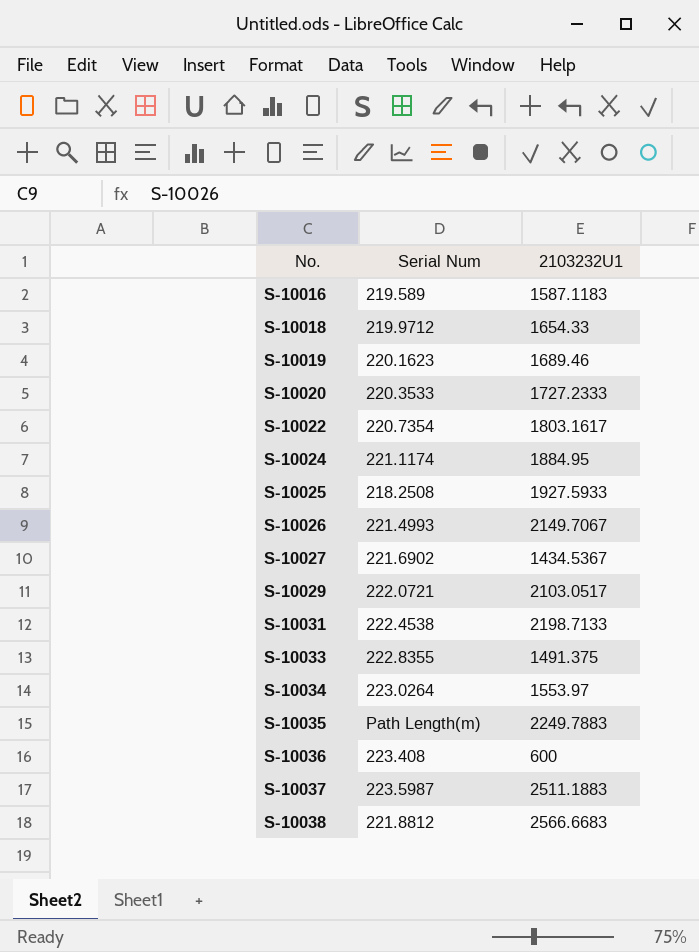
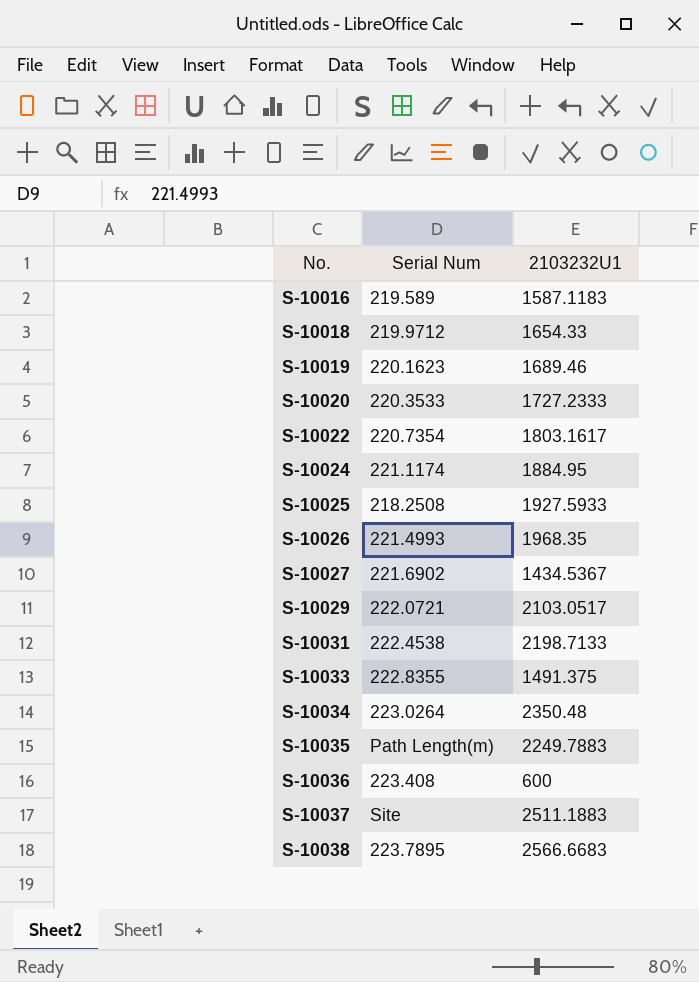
S-10026 | 2103232U1: 2149.7067 -> 1968.35
S-10034 | 2103232U1: 1553.97 -> 2350.48
S-10037 | Serial Num: 223.5987 -> Site
S-10038 | Serial Num: 221.8812 -> 223.7895

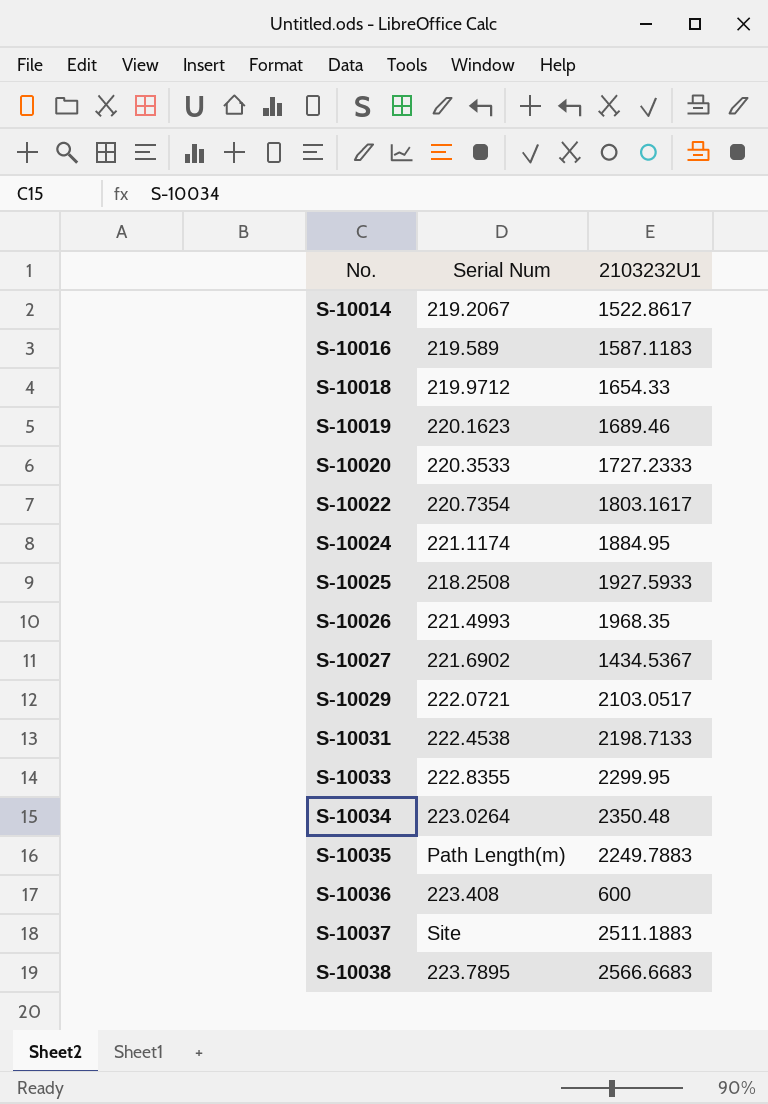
row S-10014: none -> 219.2067 | 1522.8617
S-10033 | 2103232U1: 1491.375 -> 2299.95

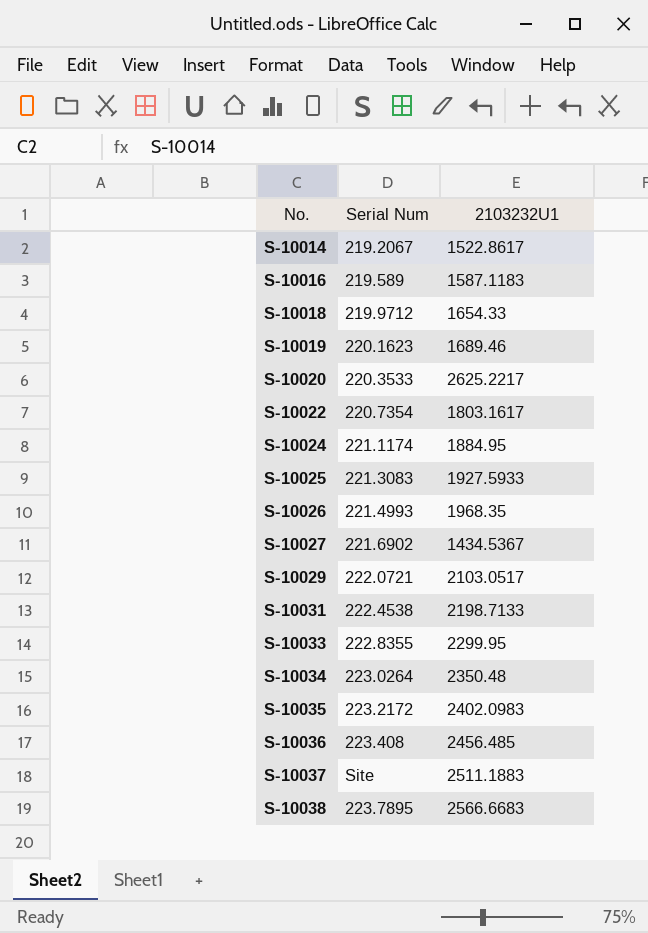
S-10020 | 2103232U1: 1727.2333 -> 2625.2217
S-10025 | Serial Num: 218.2508 -> 221.3083
S-10035 | Serial Num: Path Length(m) -> 223.2172
S-10035 | 2103232U1: 2249.7883 -> 2402.0983
S-10036 | 2103232U1: 600 -> 2456.485

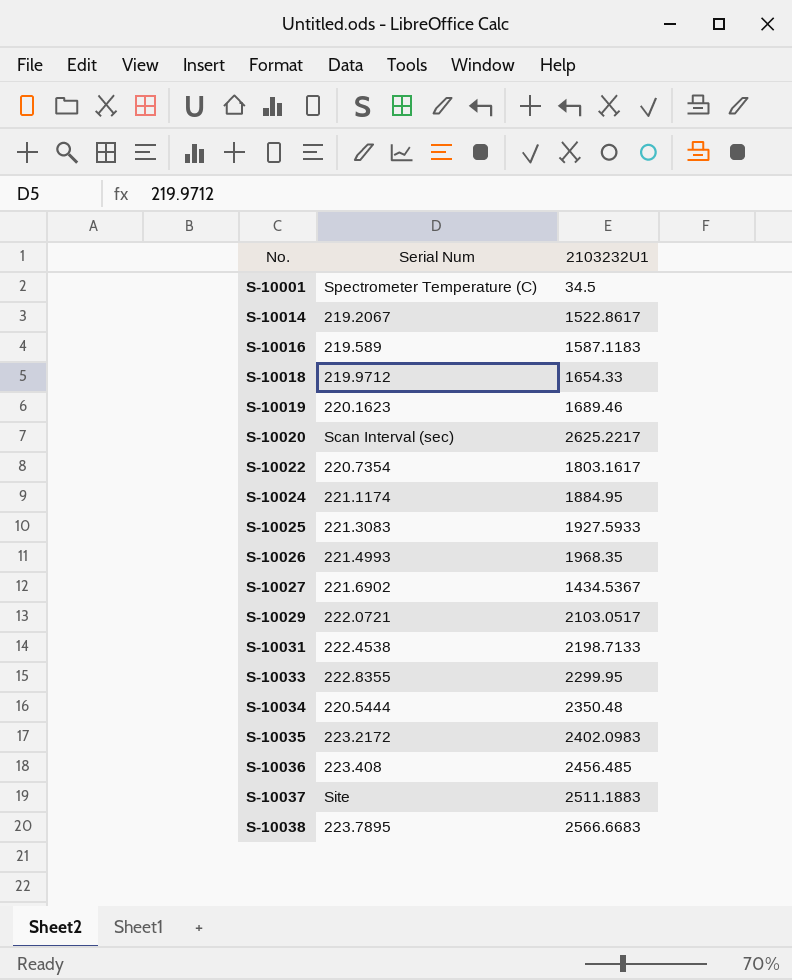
row S-10001: none -> Spectrometer Temperature (C) | 34.5
S-10020 | Serial Num: 220.3533 -> Scan Interval (sec)
S-10034 | Serial Num: 223.0264 -> 220.5444

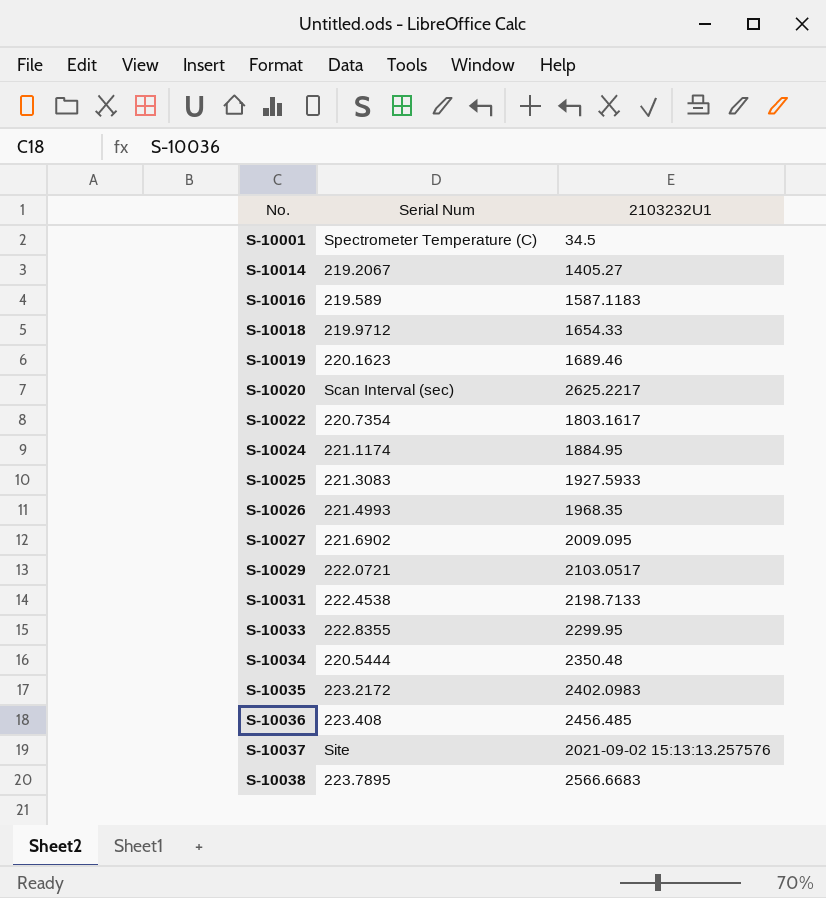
S-10014 | 2103232U1: 1522.8617 -> 1405.27
S-10027 | 2103232U1: 1434.5367 -> 2009.095
S-10037 | 2103232U1: 2511.1883 -> 2021-09-02 15:13:13.257576

